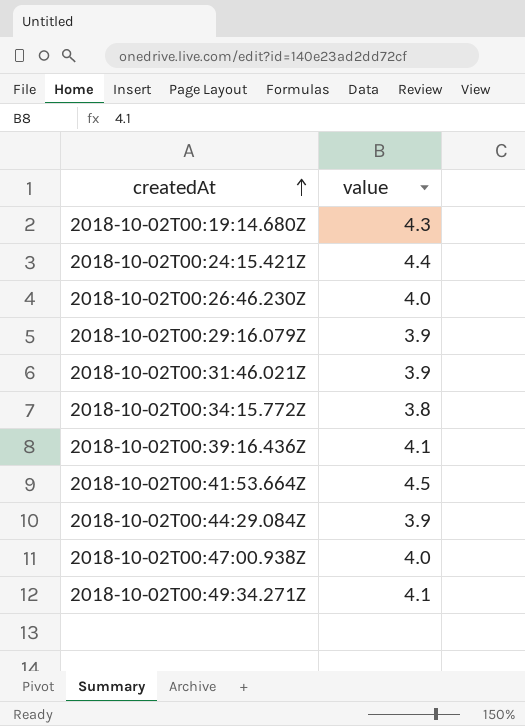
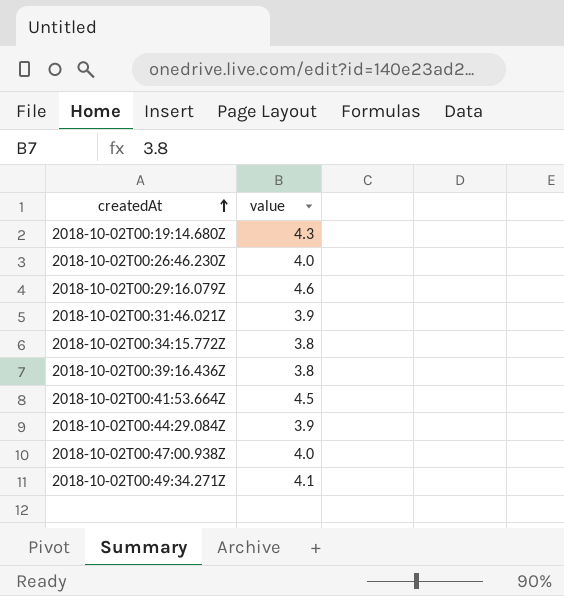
row 2018-10-02T00:24:15.421Z: 4.4 -> none
2018-10-02T00:29:16.079Z | value: 3.9 -> 4.6
2018-10-02T00:39:16.436Z | value: 4.1 -> 3.8

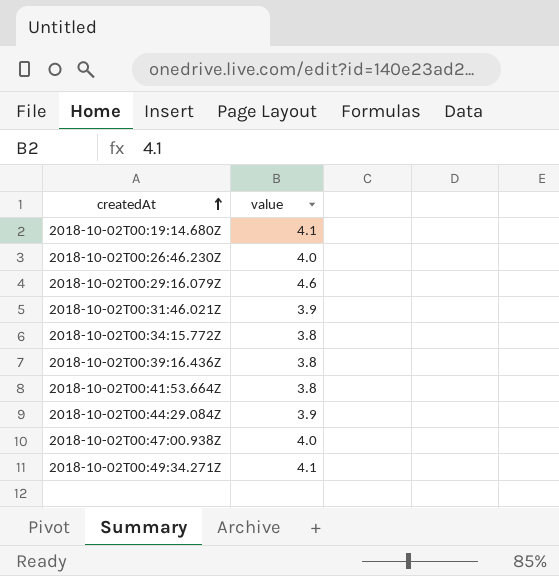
2018-10-02T00:19:14.680Z | value: 4.3 -> 4.1
2018-10-02T00:41:53.664Z | value: 4.5 -> 3.8

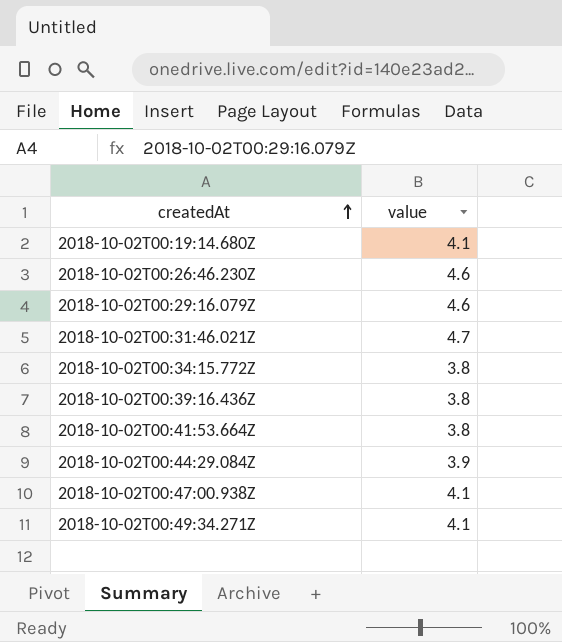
2018-10-02T00:26:46.230Z | value: 4.0 -> 4.6
2018-10-02T00:31:46.021Z | value: 3.9 -> 4.7
2018-10-02T00:47:00.938Z | value: 4.0 -> 4.1

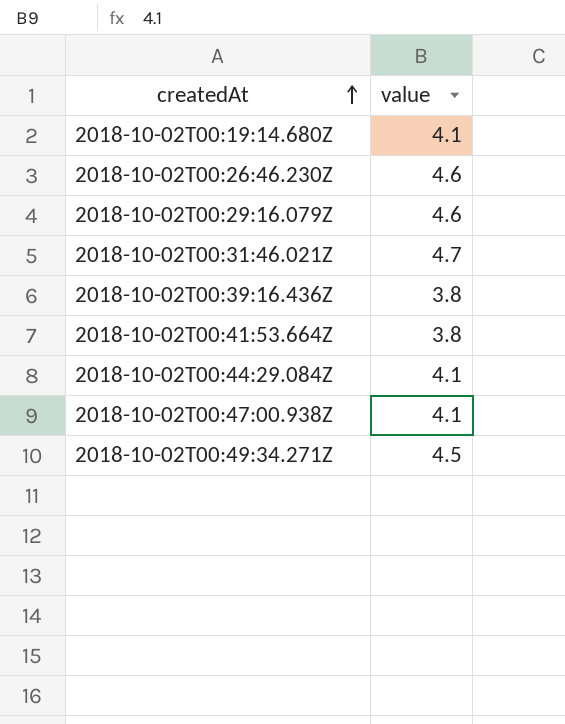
row 2018-10-02T00:34:15.772Z: 3.8 -> none
2018-10-02T00:44:29.084Z | value: 3.9 -> 4.1
2018-10-02T00:49:34.271Z | value: 4.1 -> 4.5

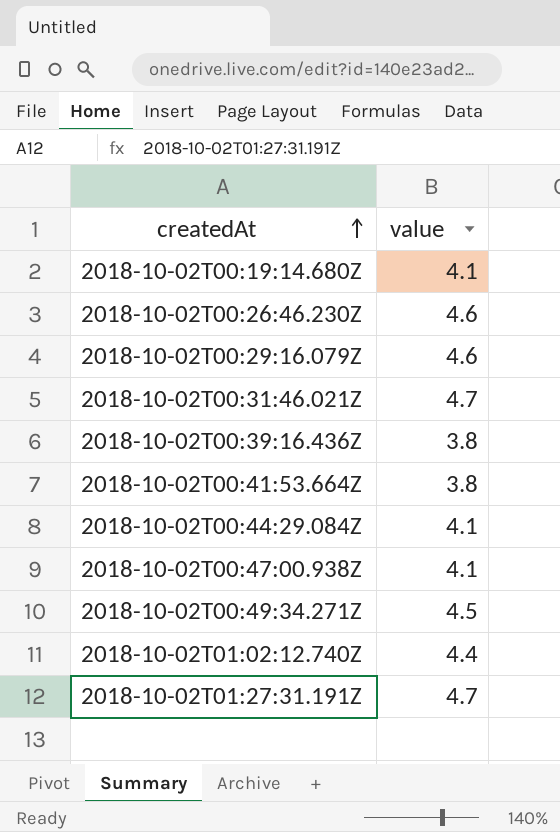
row 2018-10-02T01:02:12.740Z: none -> 4.4
row 2018-10-02T01:27:31.191Z: none -> 4.7

